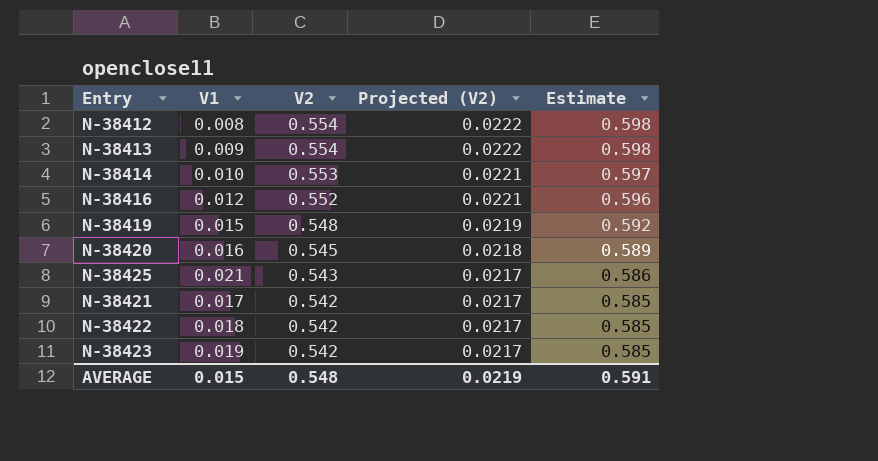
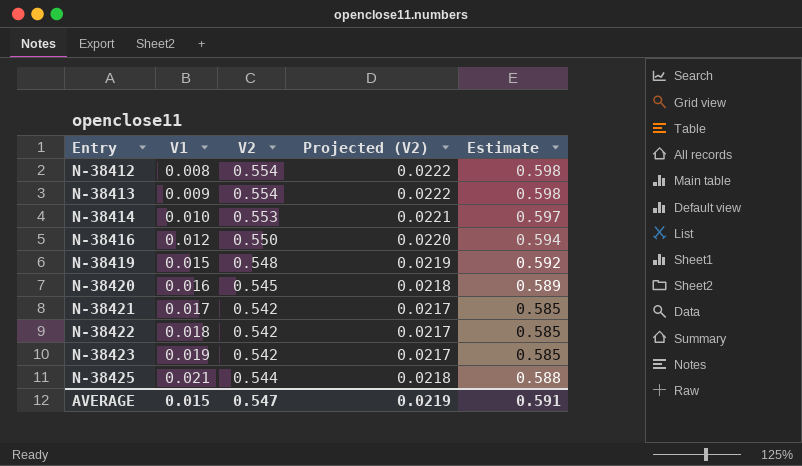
row order: V2 descending -> Entry ascending
N-38416 | V2: 0.552 -> 0.550
N-38416 | Projected (V2): 0.0221 -> 0.0220
N-38416 | Estimate: 0.596 -> 0.594
N-38425 | V2: 0.543 -> 0.544
N-38425 | Projected (V2): 0.0217 -> 0.0218
N-38425 | Estimate: 0.586 -> 0.588
AVERAGE | V2: 0.548 -> 0.547

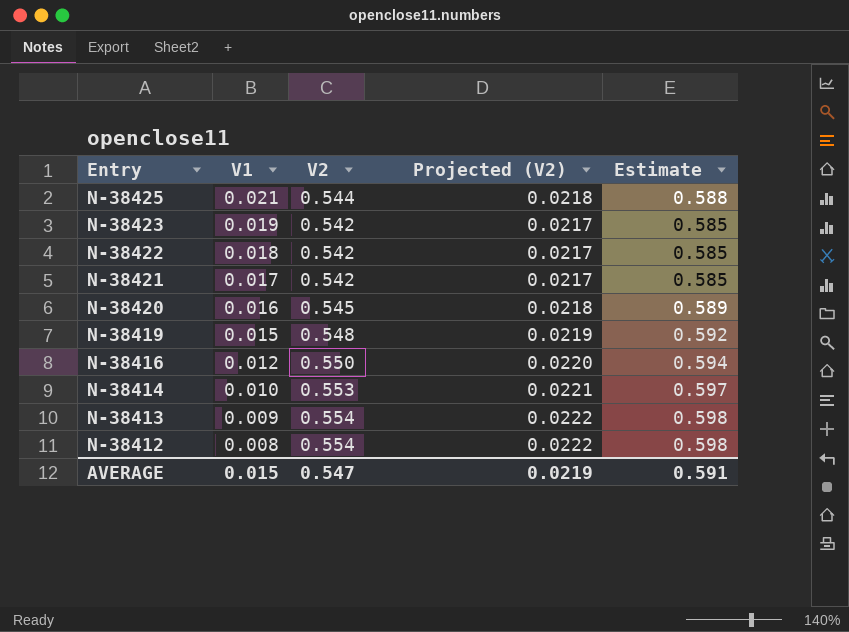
row order: Entry ascending -> Entry descending

